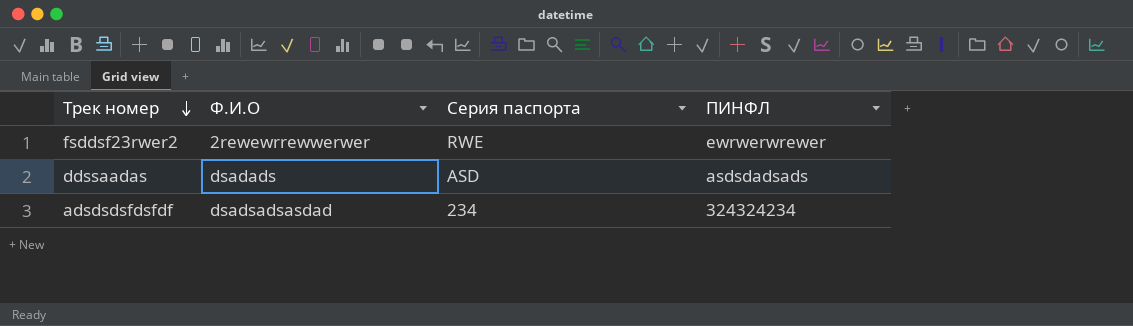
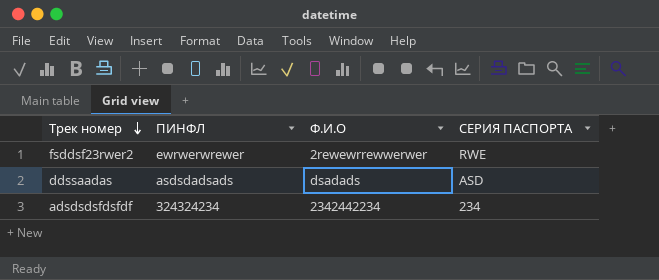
column ПИНФЛ | position: 4 -> 2
column name: Серия паспорта -> СЕРИЯ ПАСПОРТА
adsdsdsfdsfdf | Ф.И.О: dsadsadsasdad -> 2342442234

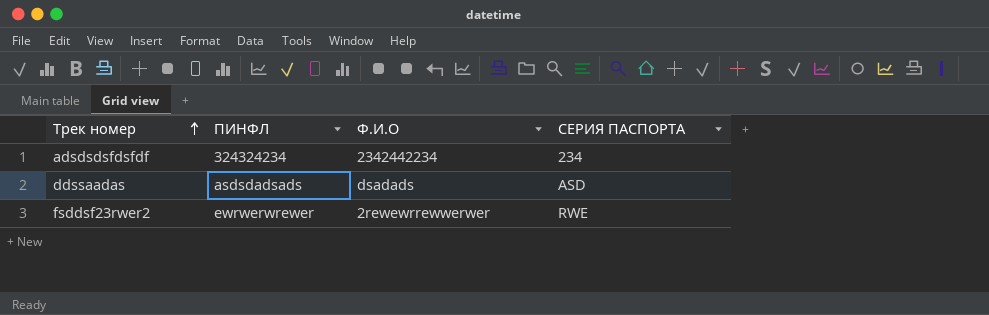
row order: Трек номер descending -> Трек номер ascending

